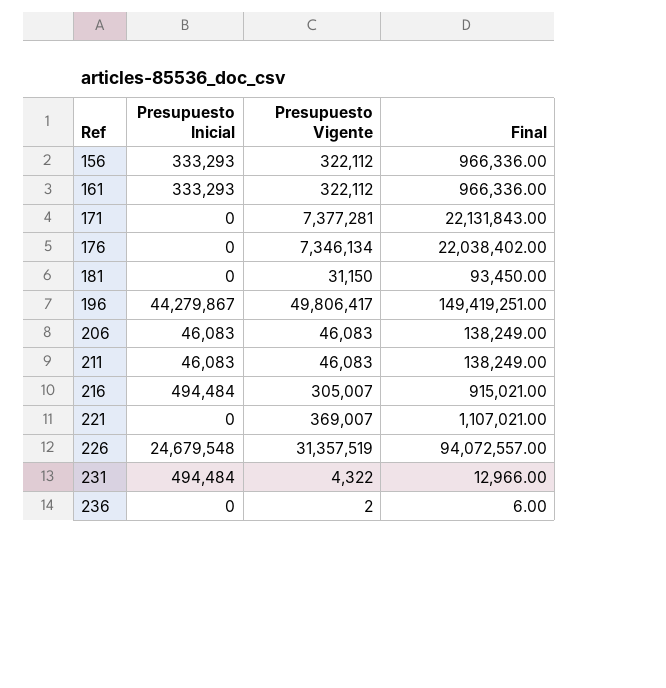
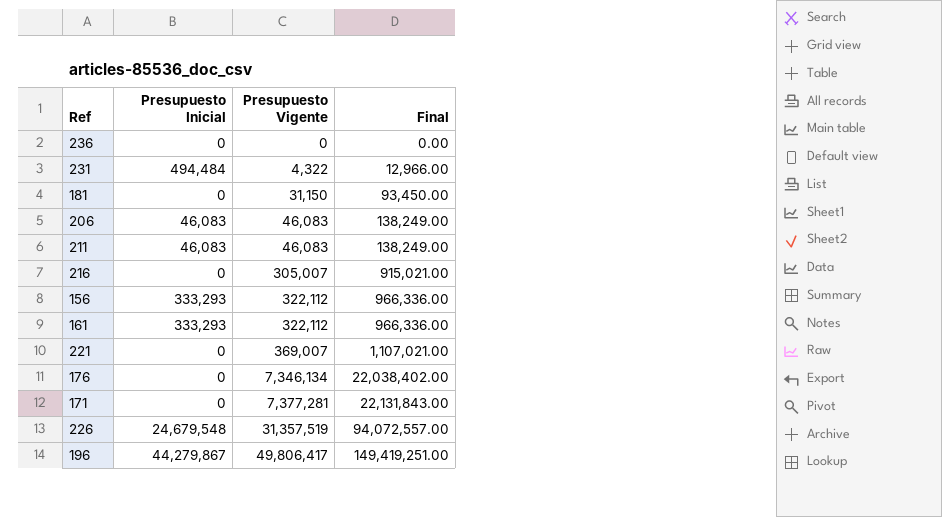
row order: Ref ascending -> Presupuesto Vigente ascending
236 | Presupuesto Vigente: 2 -> 0
236 | Final: 6.00 -> 0.00
216 | Presupuesto Inicial: 494,484 -> 0

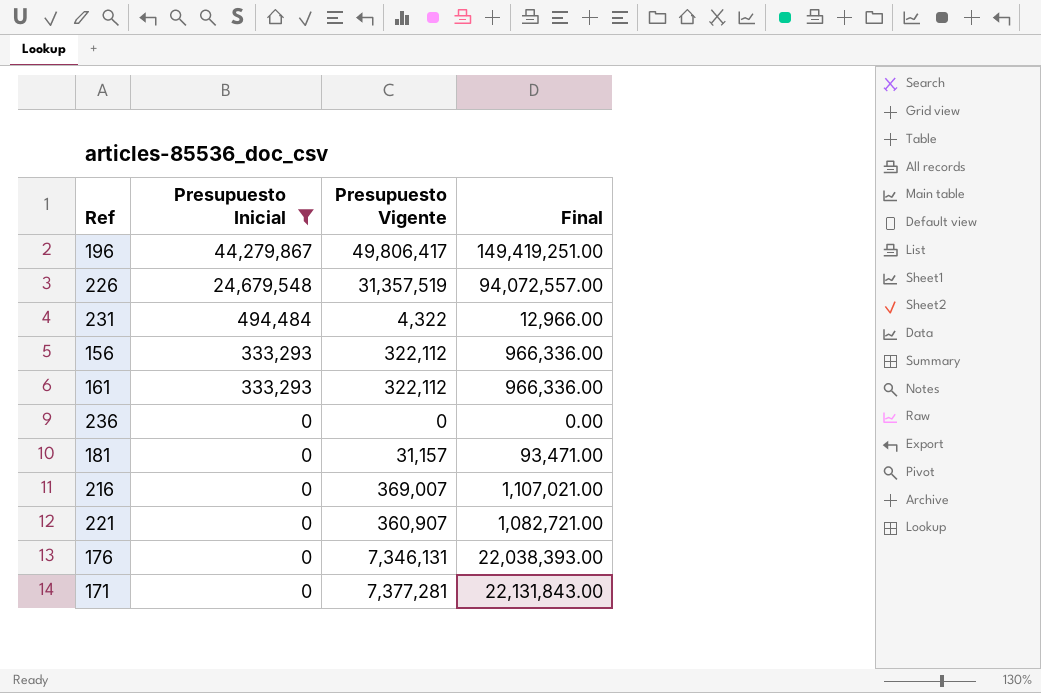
filter: none -> Presupuesto Inicial != 46,083
row order: Presupuesto Vigente ascending -> Presupuesto Inicial descending
181 | Presupuesto Vigente: 31,150 -> 31,157
181 | Final: 93,450.00 -> 93,471.00
216 | Presupuesto Vigente: 305,007 -> 369,007
216 | Final: 915,021.00 -> 1,107,021.00
221 | Presupuesto Vigente: 369,007 -> 360,907
221 | Final: 1,107,021.00 -> 1,082,721.00
176 | Presupuesto Vigente: 7,346,134 -> 7,346,131
176 | Final: 22,038,402.00 -> 22,038,393.00

